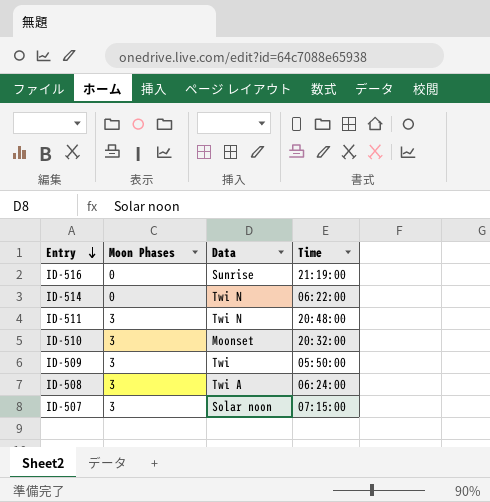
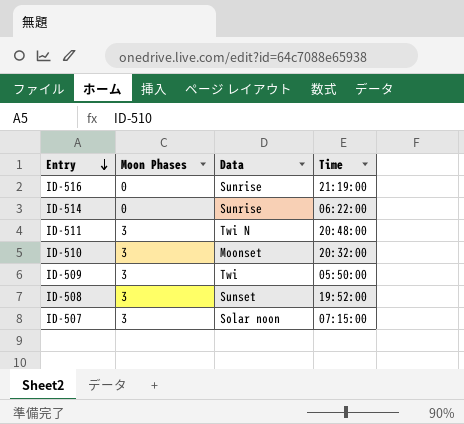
ID-514 | Data: Twi N -> Sunrise
ID-508 | Data: Twi A -> Sunset
ID-508 | Time: 06:24:00 -> 19:52:00

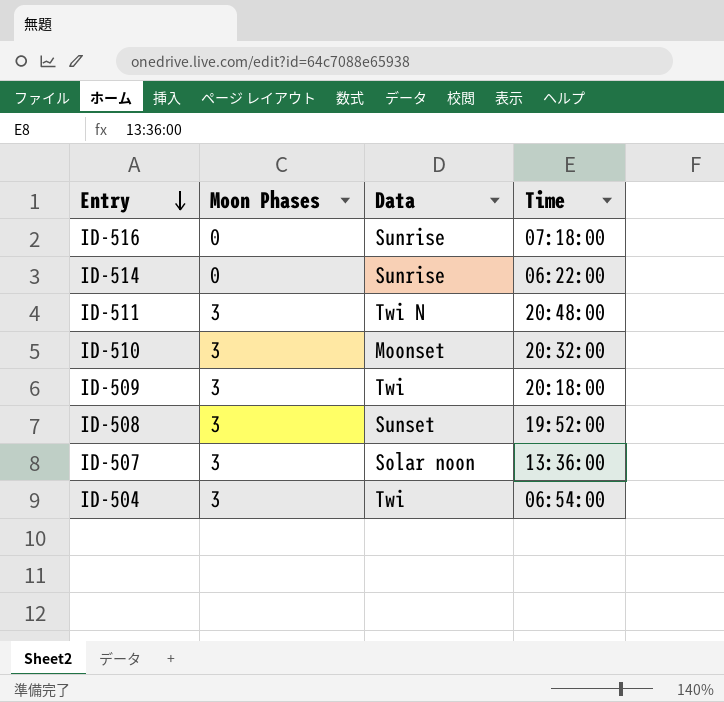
ID-516 | Time: 21:19:00 -> 07:18:00
ID-509 | Time: 05:50:00 -> 20:18:00
ID-507 | Time: 07:15:00 -> 13:36:00
row ID-504: none -> 3 | Twi | 06:54:00

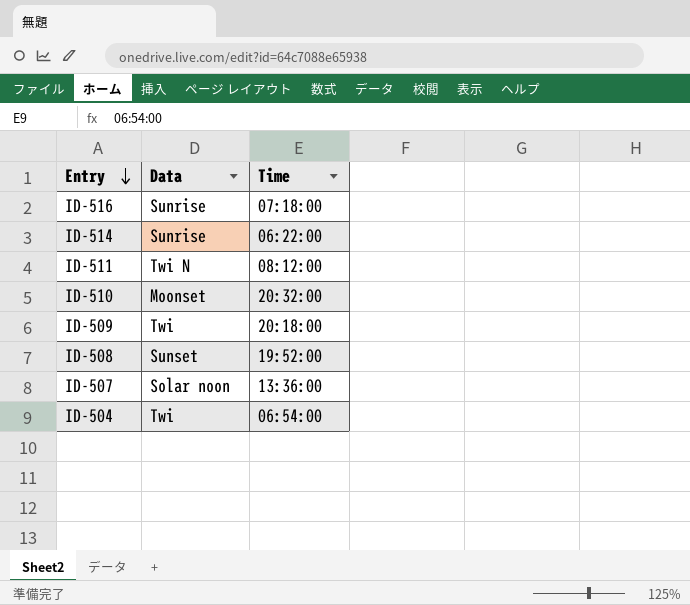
column Moon Phases | position: 2 -> none
ID-511 | Time: 20:48:00 -> 08:12:00

